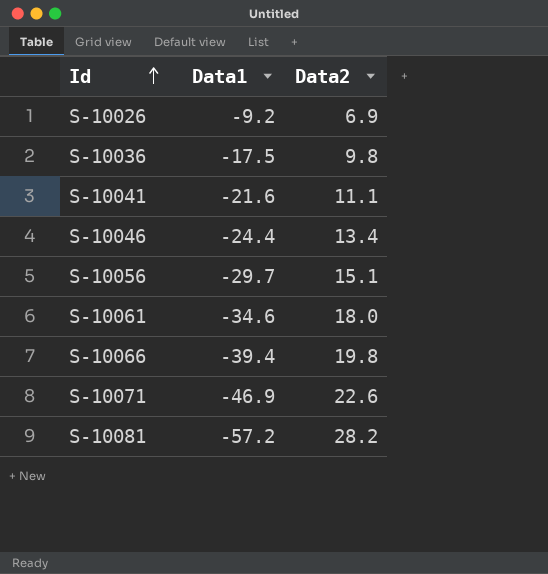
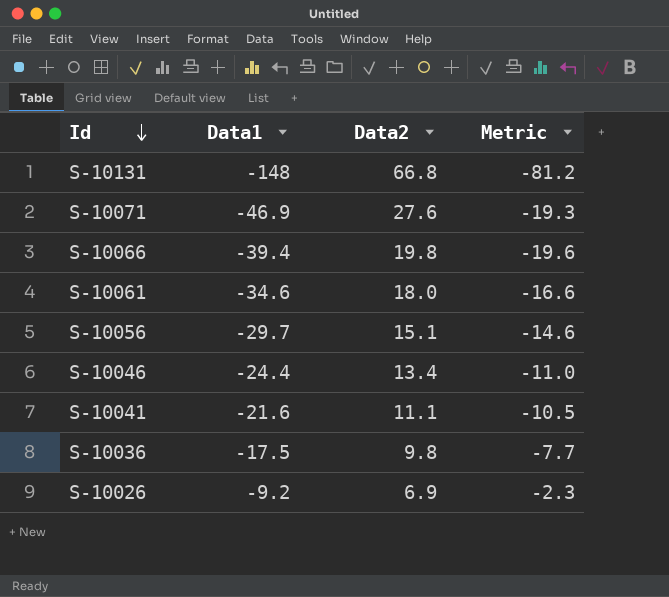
row order: Id ascending -> Id descending
column Metric | formula: none -> [Data1] + [Data2]
row S-10081: -57.2 | 28.2 -> none
row S-10131: none -> -148 | 66.8 | -81.2
S-10071 | Data2: 22.6 -> 27.6

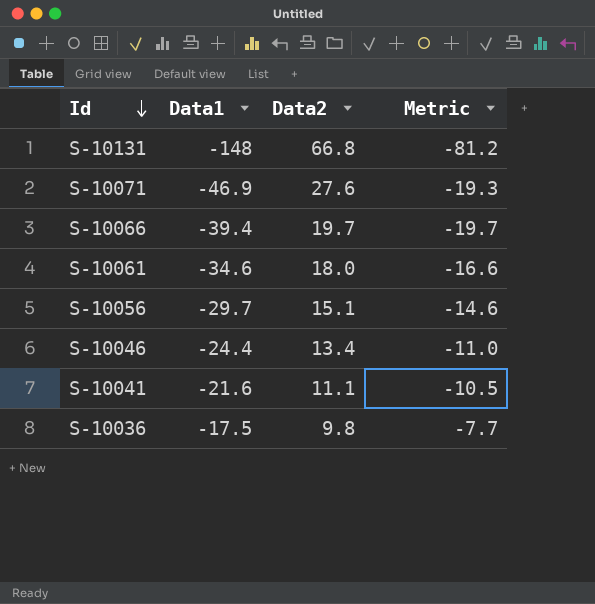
row S-10026: -9.2 | 6.9 | -2.3 -> none
S-10066 | Data2: 19.8 -> 19.7
S-10066 | Metric: -19.6 -> -19.7

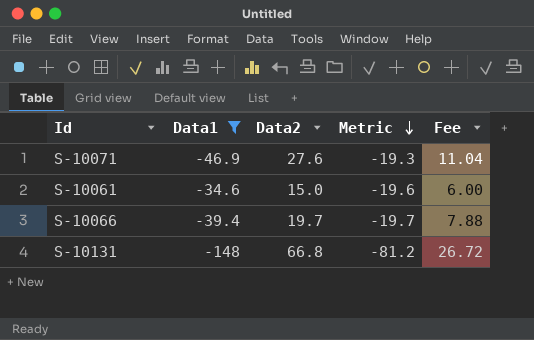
filter: none -> Data1 <= -34.6
row order: Id descending -> Metric descending
column Fee | formula: none -> [Data2] * 0.4
S-10061 | Data2: 18.0 -> 15.0
S-10061 | Metric: -16.6 -> -19.6

